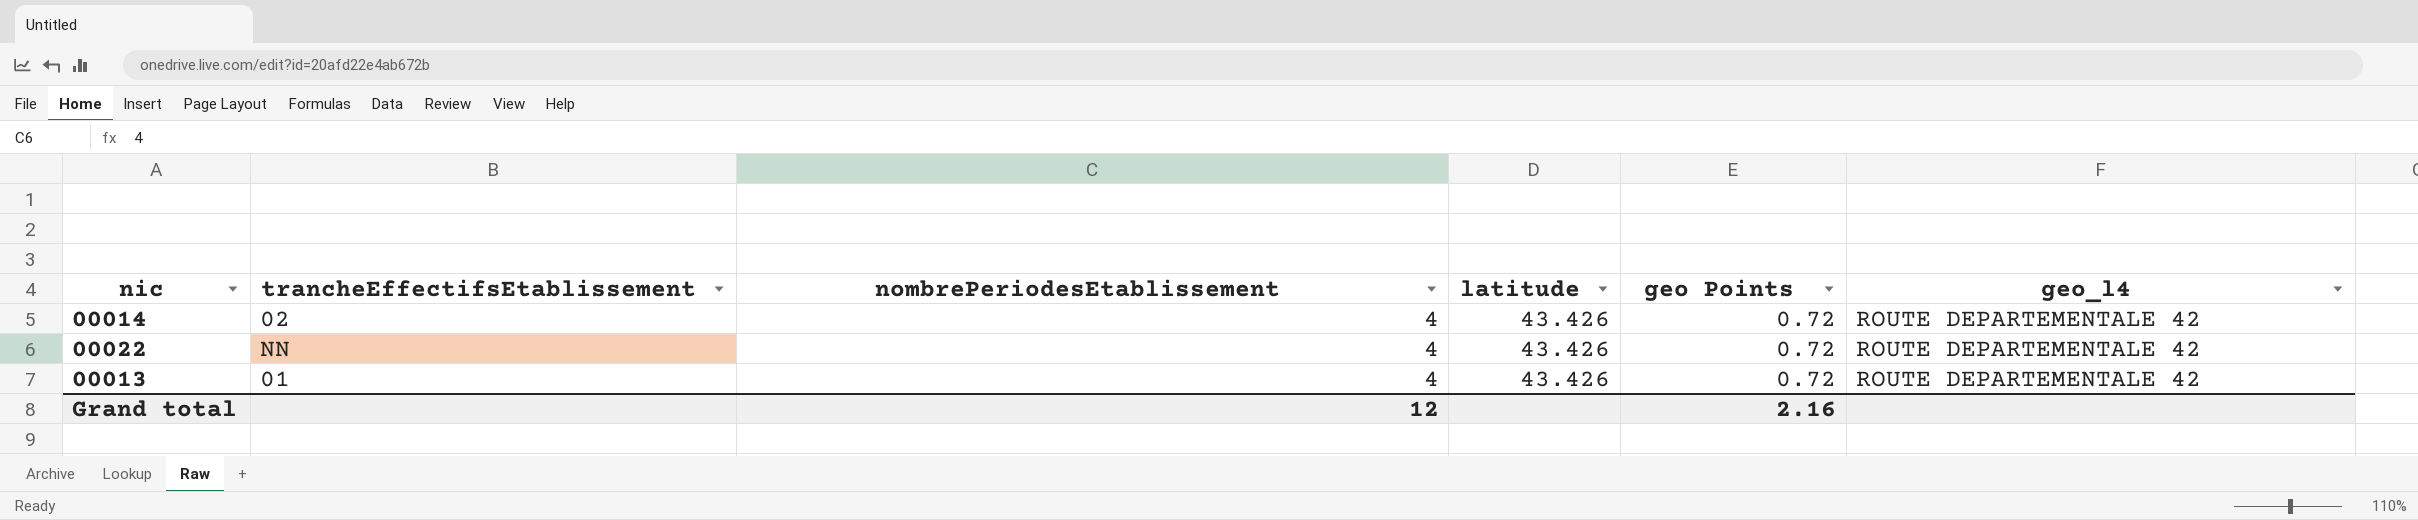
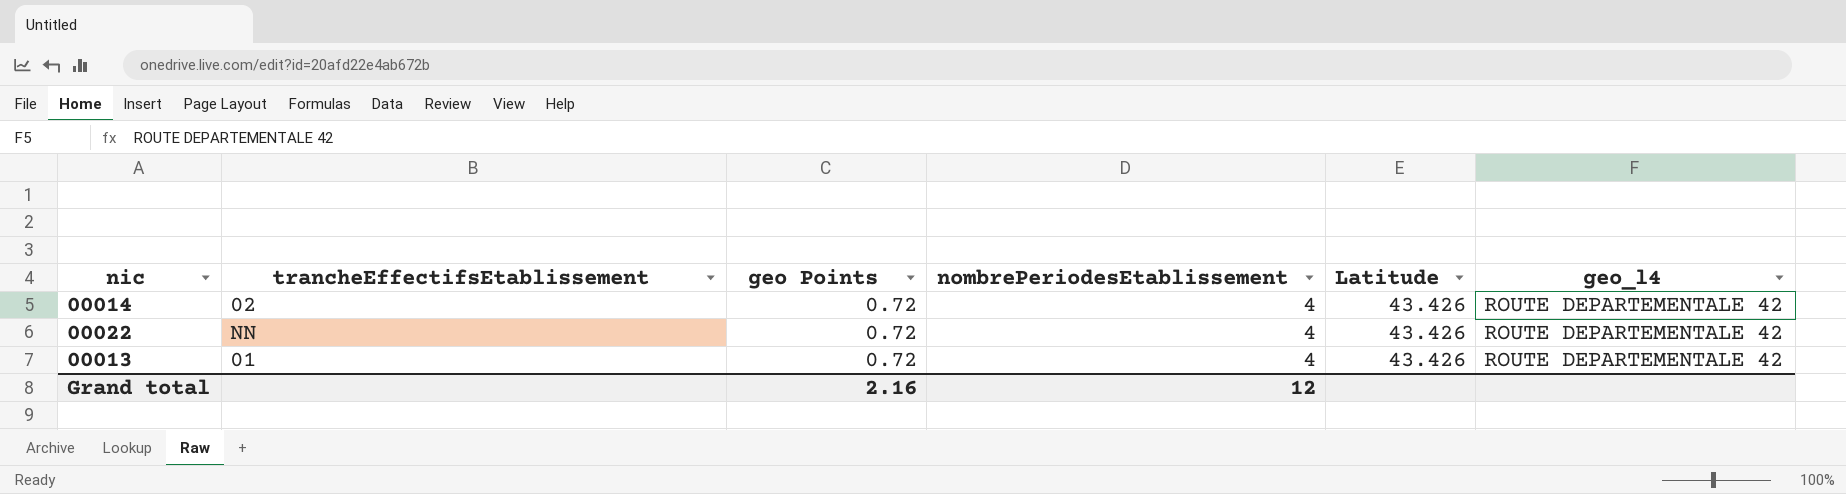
column geo Points | position: 5 -> 3
column name: latitude -> Latitude

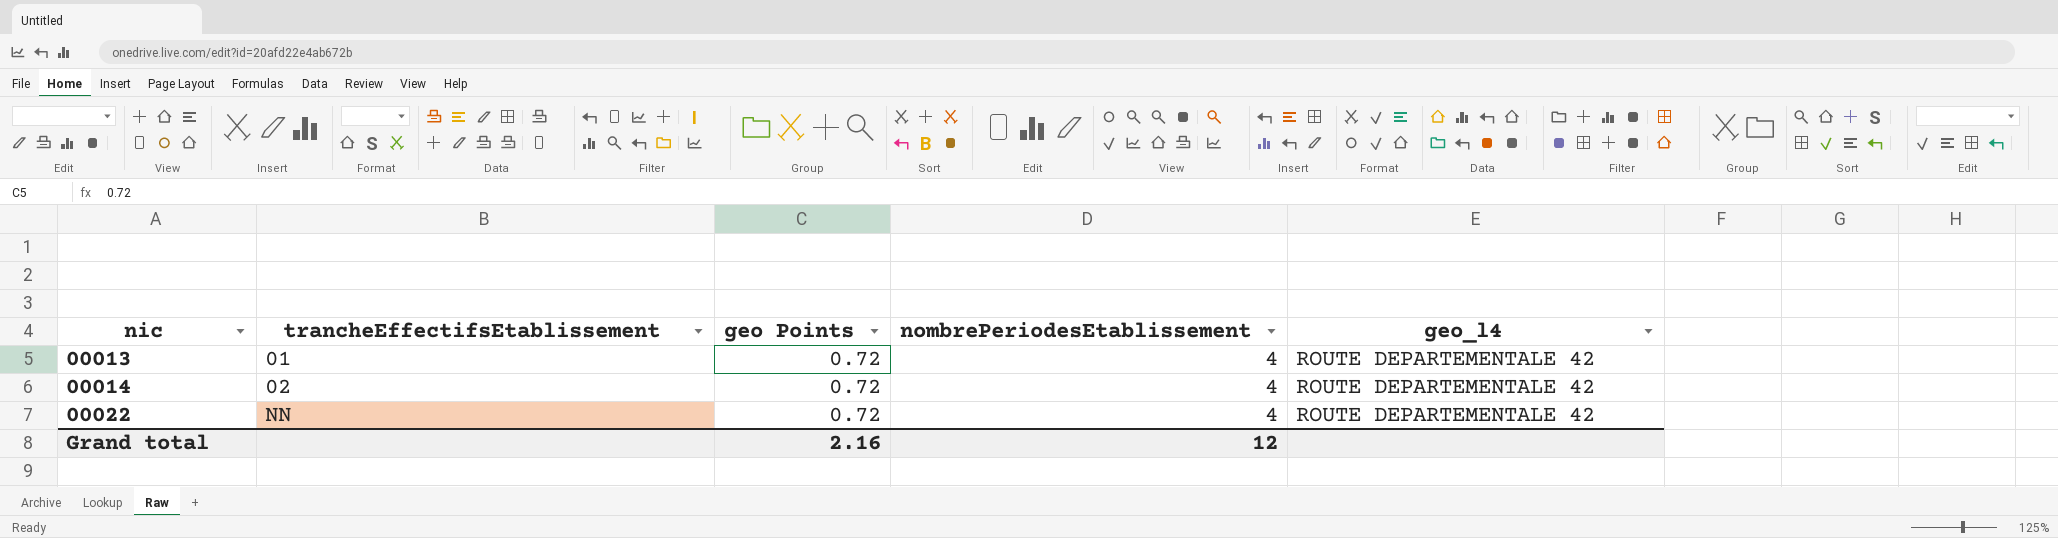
row order: none -> nic ascending
column Latitude | position: 5 -> none

